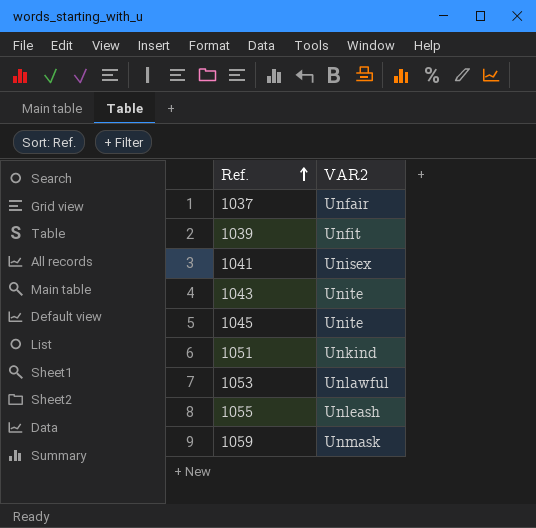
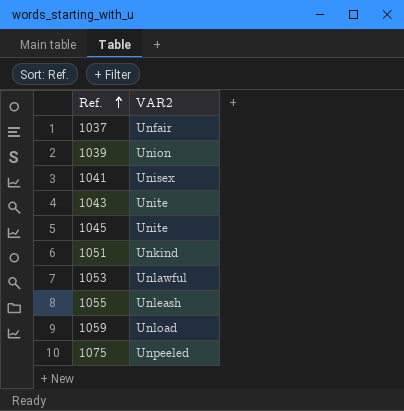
1039 | VAR2: Unfit -> Union
1059 | VAR2: Unmask -> Unload
row 1075: none -> Unpeeled

